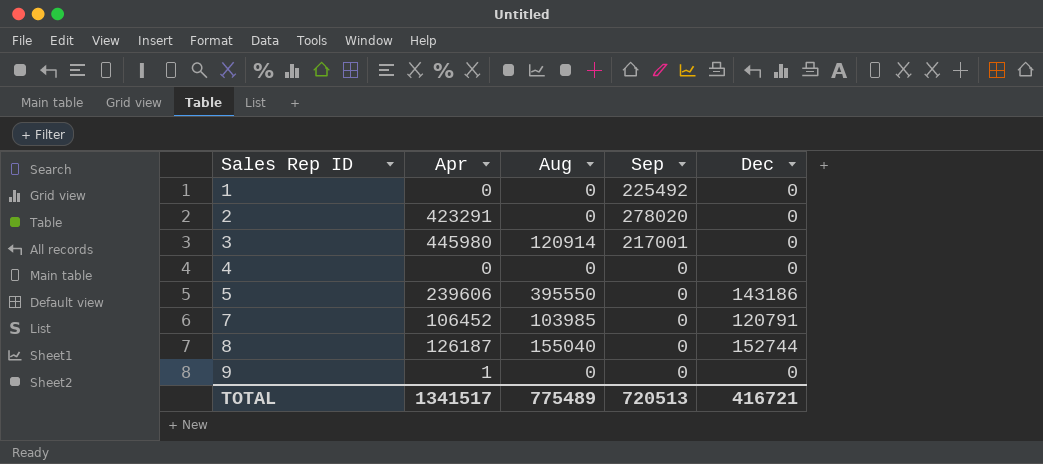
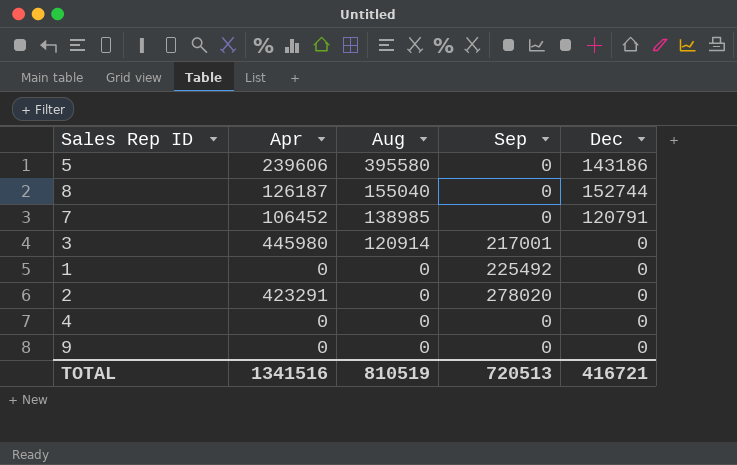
row order: Sales Rep ID ascending -> Aug descending
5 | Aug: 395550 -> 395580
7 | Aug: 103985 -> 138985
9 | Apr: 1 -> 0
TOTAL | Apr: 1341517 -> 1341516
TOTAL | Aug: 775489 -> 810519

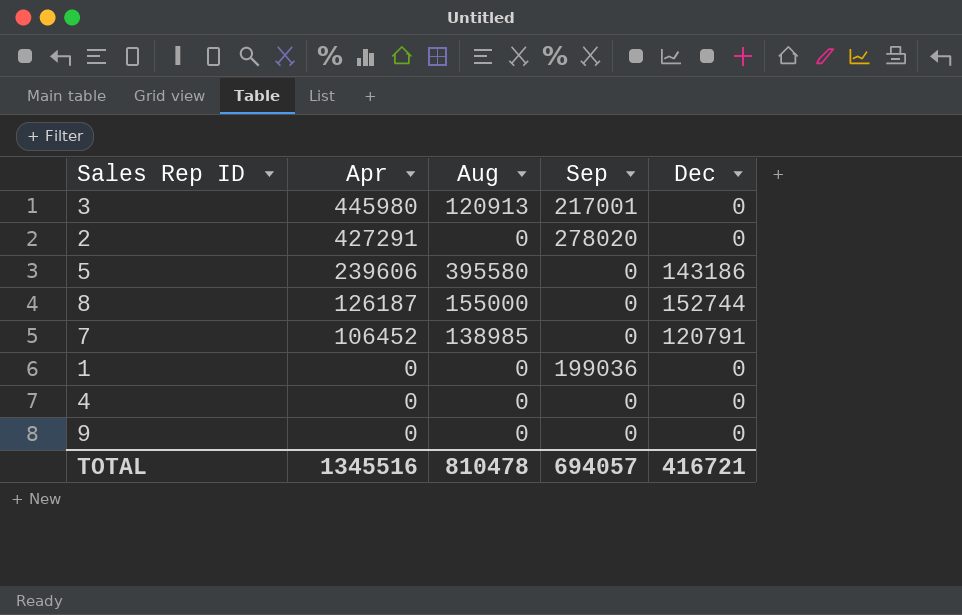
row order: Aug descending -> Apr descending
3 | Aug: 120914 -> 120913
2 | Apr: 423291 -> 427291
8 | Aug: 155040 -> 155000
1 | Sep: 225492 -> 199036
TOTAL | Apr: 1341516 -> 1345516
TOTAL | Aug: 810519 -> 810478
TOTAL | Sep: 720513 -> 694057

